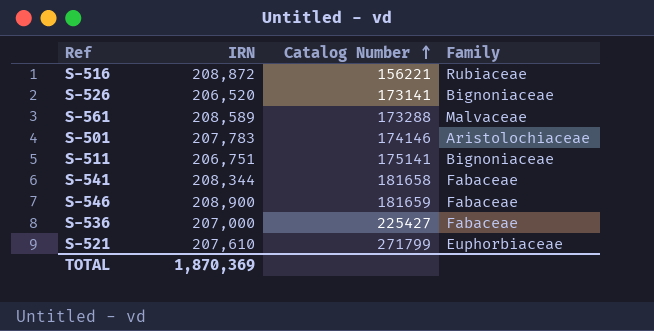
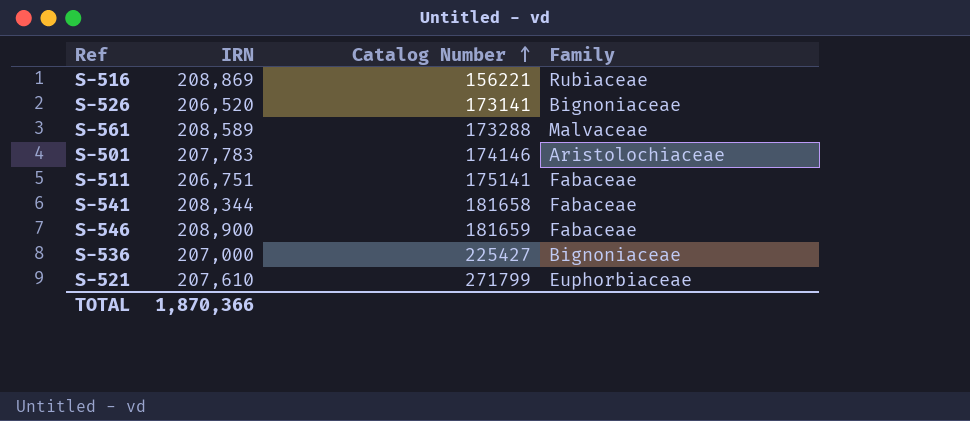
S-516 | IRN: 208,872 -> 208,869
S-511 | Family: Bignoniaceae -> Fabaceae
S-536 | Family: Fabaceae -> Bignoniaceae
TOTAL | IRN: 1,870,369 -> 1,870,366

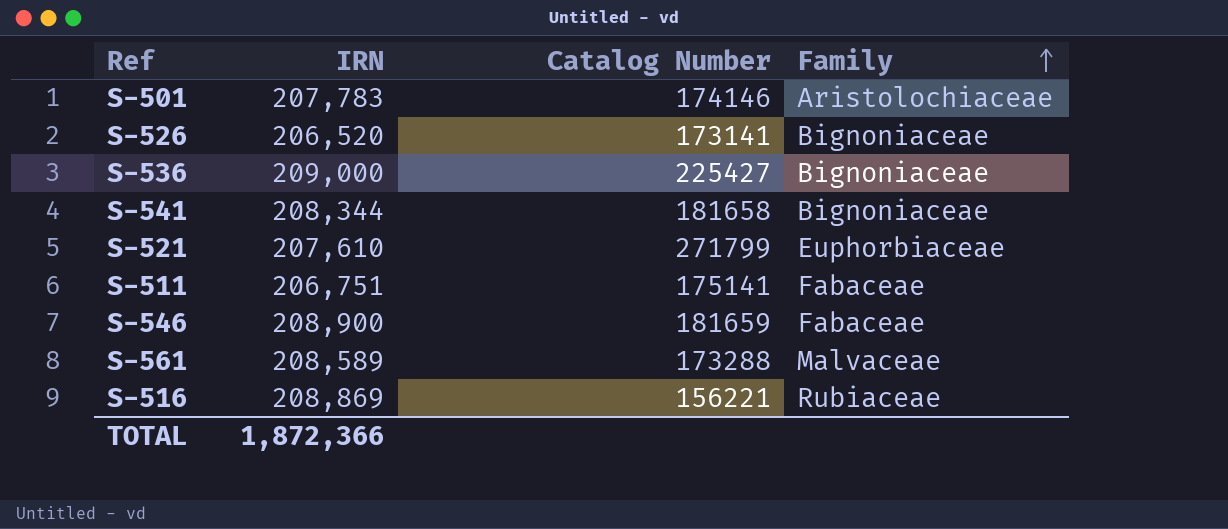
row order: Catalog Number ascending -> Family ascending
S-536 | IRN: 207,000 -> 209,000
S-541 | Family: Fabaceae -> Bignoniaceae
TOTAL | IRN: 1,870,366 -> 1,872,366

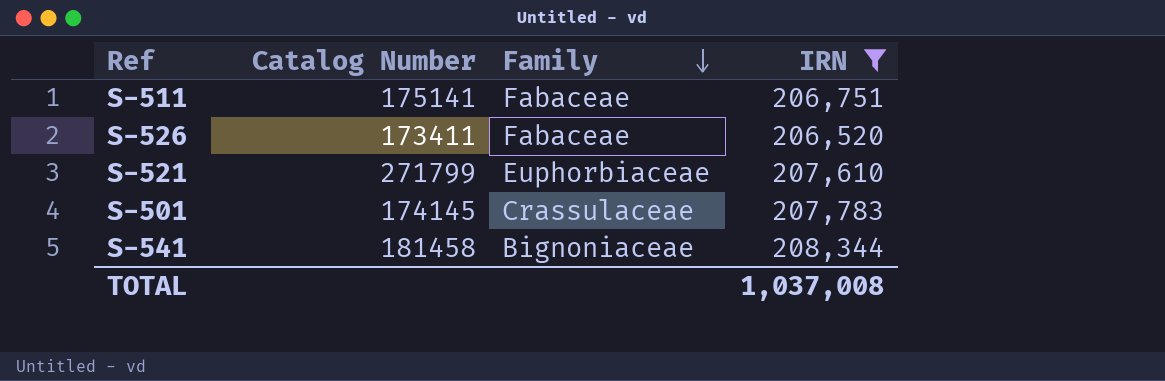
filter: none -> IRN <= 208,344
row order: Family ascending -> Family descending
column IRN | position: 2 -> 4
S-526 | Catalog Number: 173141 -> 173411
S-526 | Family: Bignoniaceae -> Fabaceae
S-501 | Catalog Number: 174146 -> 174145
S-501 | Family: Aristolochiaceae -> Crassulaceae
S-541 | Catalog Number: 181658 -> 181458
TOTAL | IRN: 1,872,366 -> 1,037,008

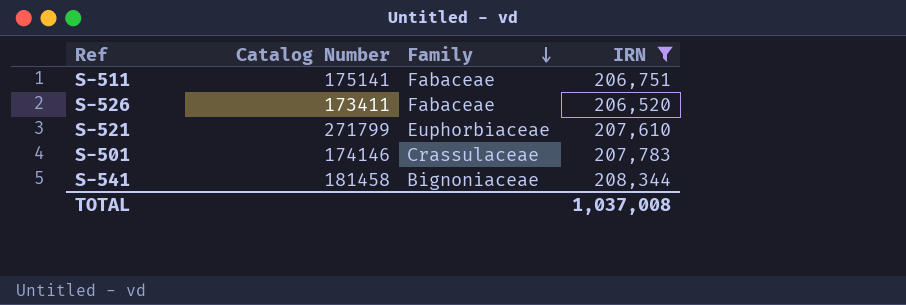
S-501 | Catalog Number: 174145 -> 174146

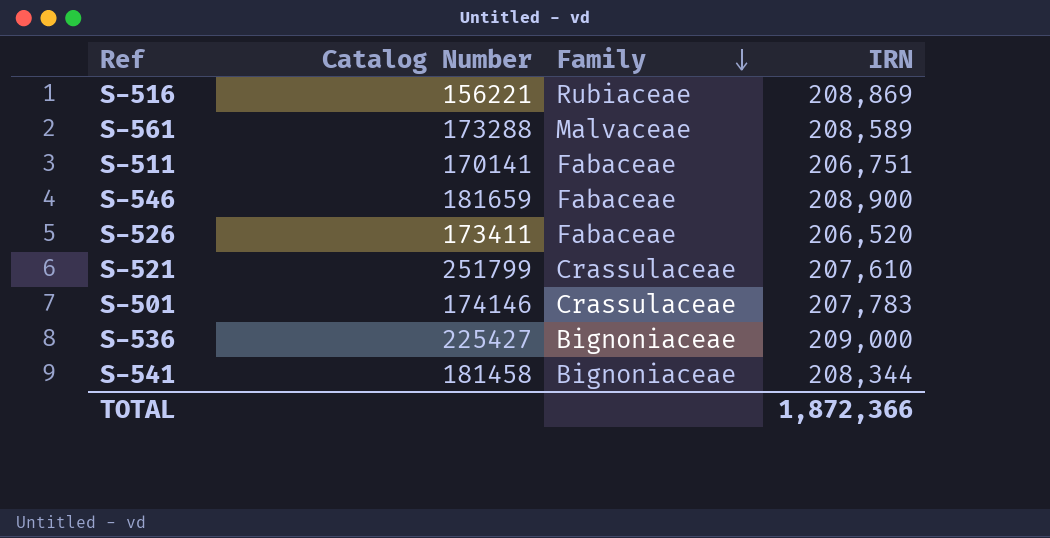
filter: IRN <= 208,344 -> none
S-511 | Catalog Number: 175141 -> 170141
S-521 | Catalog Number: 271799 -> 251799
S-521 | Family: Euphorbiaceae -> Crassulaceae
TOTAL | IRN: 1,037,008 -> 1,872,366

